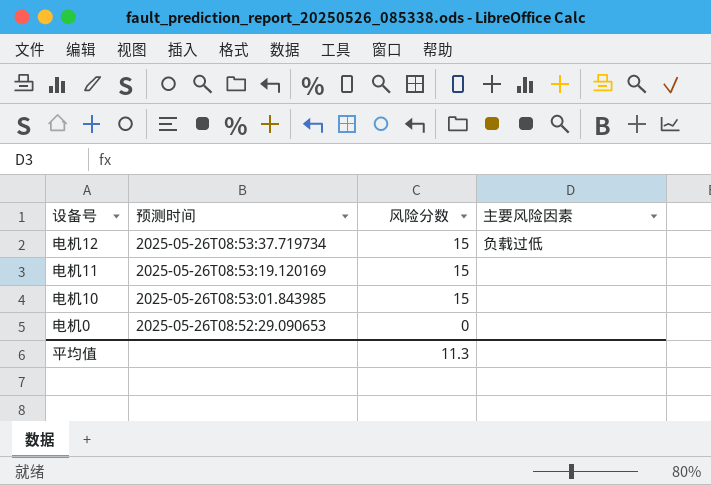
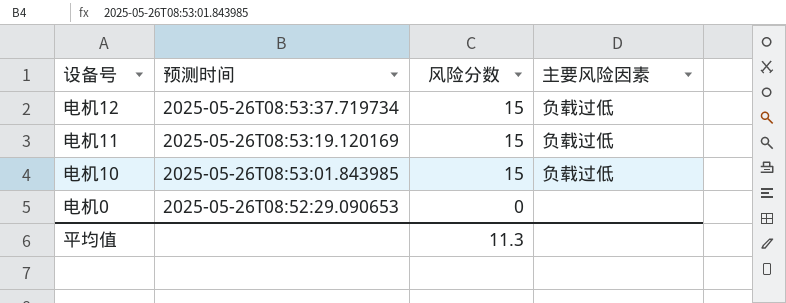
电机11 | 主要风险因素: none -> 负载过低
电机10 | 主要风险因素: none -> 负载过低

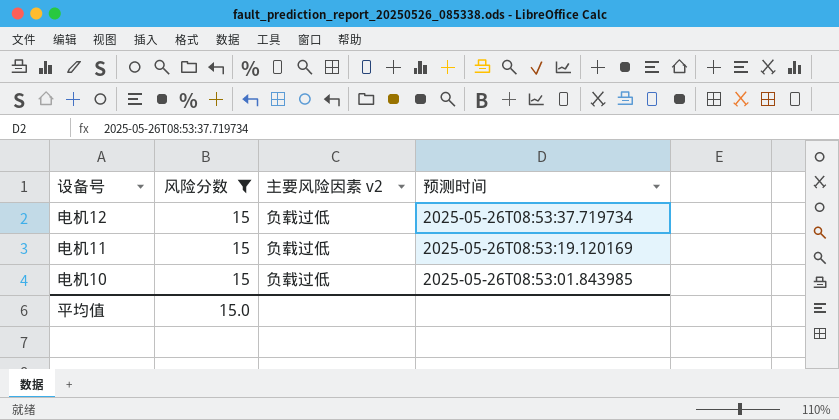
filter: none -> 风险分数 = 15
column name: 主要风险因素 -> 主要风险因素 v2
column 预测时间 | position: 2 -> 4
平均值 | 风险分数: 11.3 -> 15.0

